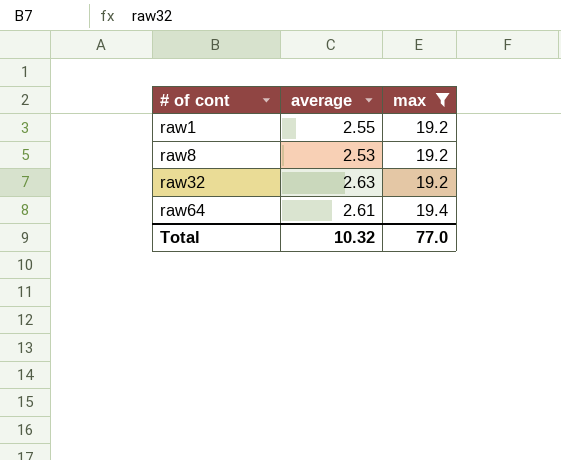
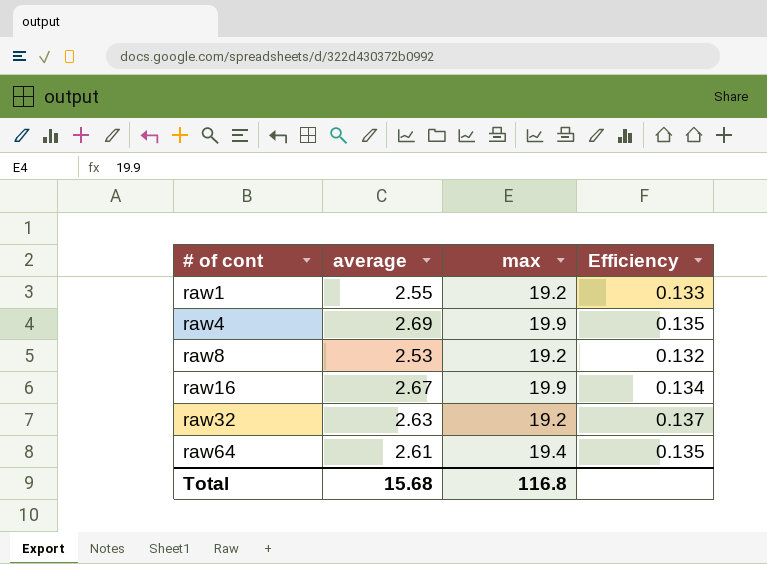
filter: max != 19.9 -> none
column Efficiency | formula: none -> [average] / [max]
Total | average: 10.32 -> 15.68
Total | max: 77.0 -> 116.8

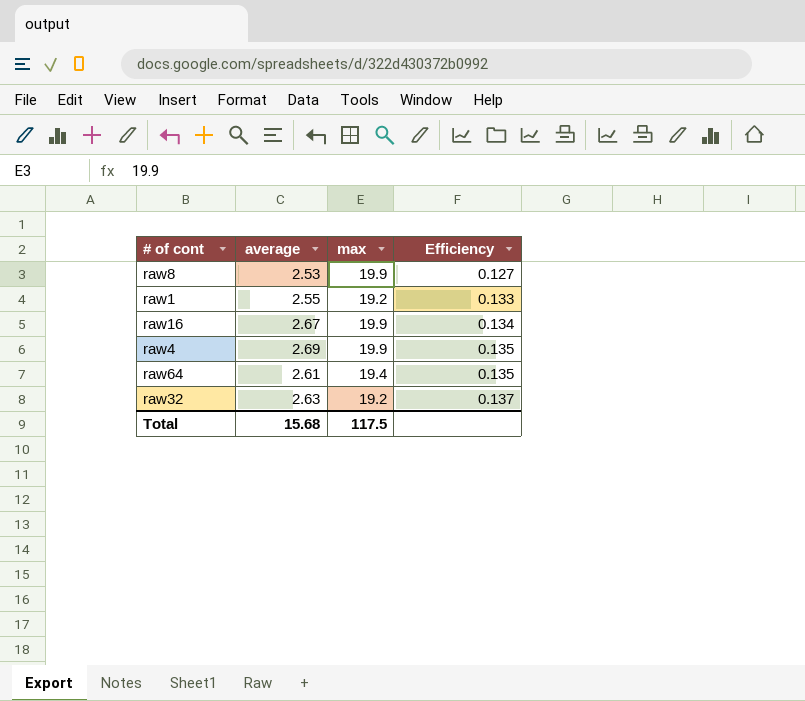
row order: # of cont ascending -> Efficiency ascending
raw8 | max: 19.2 -> 19.9
raw8 | Efficiency: 0.132 -> 0.127
Total | max: 116.8 -> 117.5

